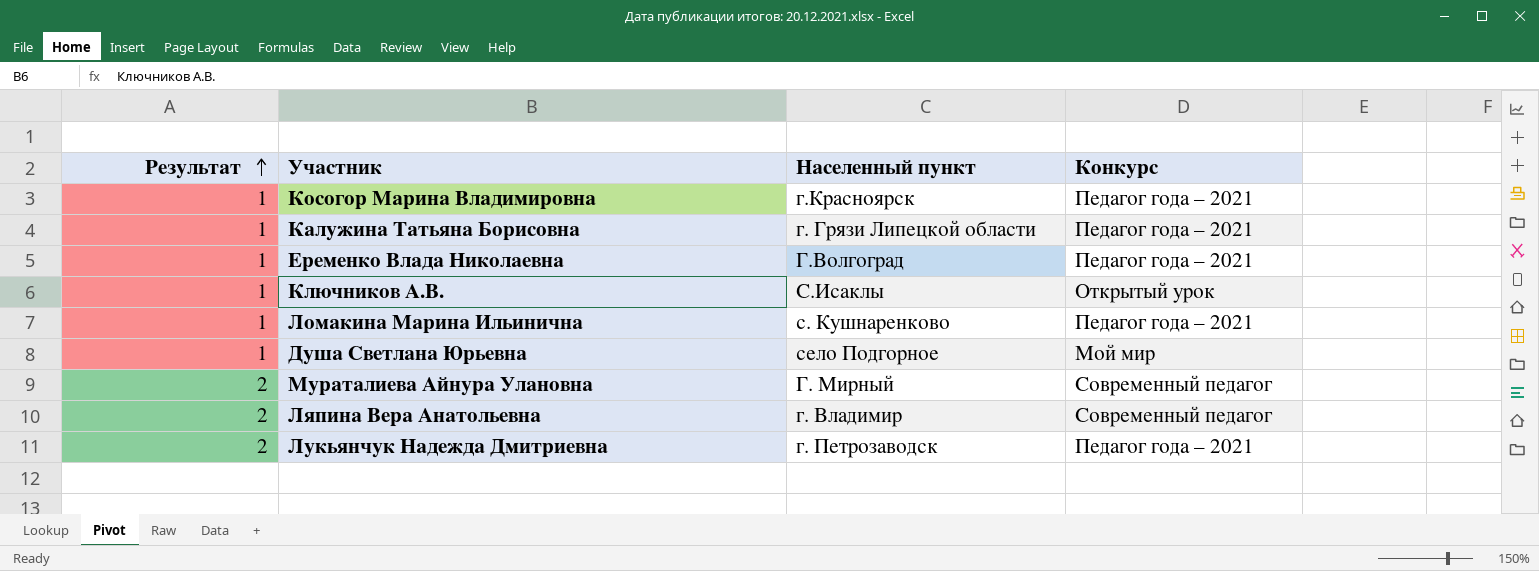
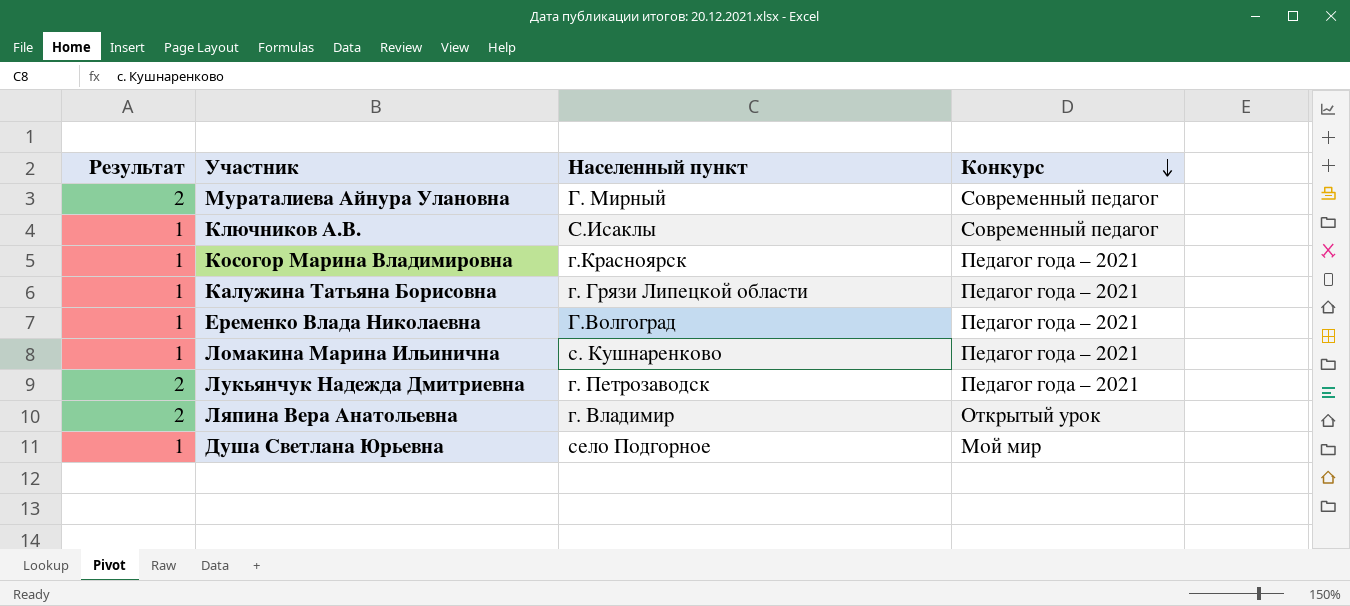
row order: Результат ascending -> Конкурс descending
Ключников А.В. | Конкурс: Открытый урок -> Современный педагог
Ляпина Вера Анатольевна | Конкурс: Современный педагог -> Открытый урок

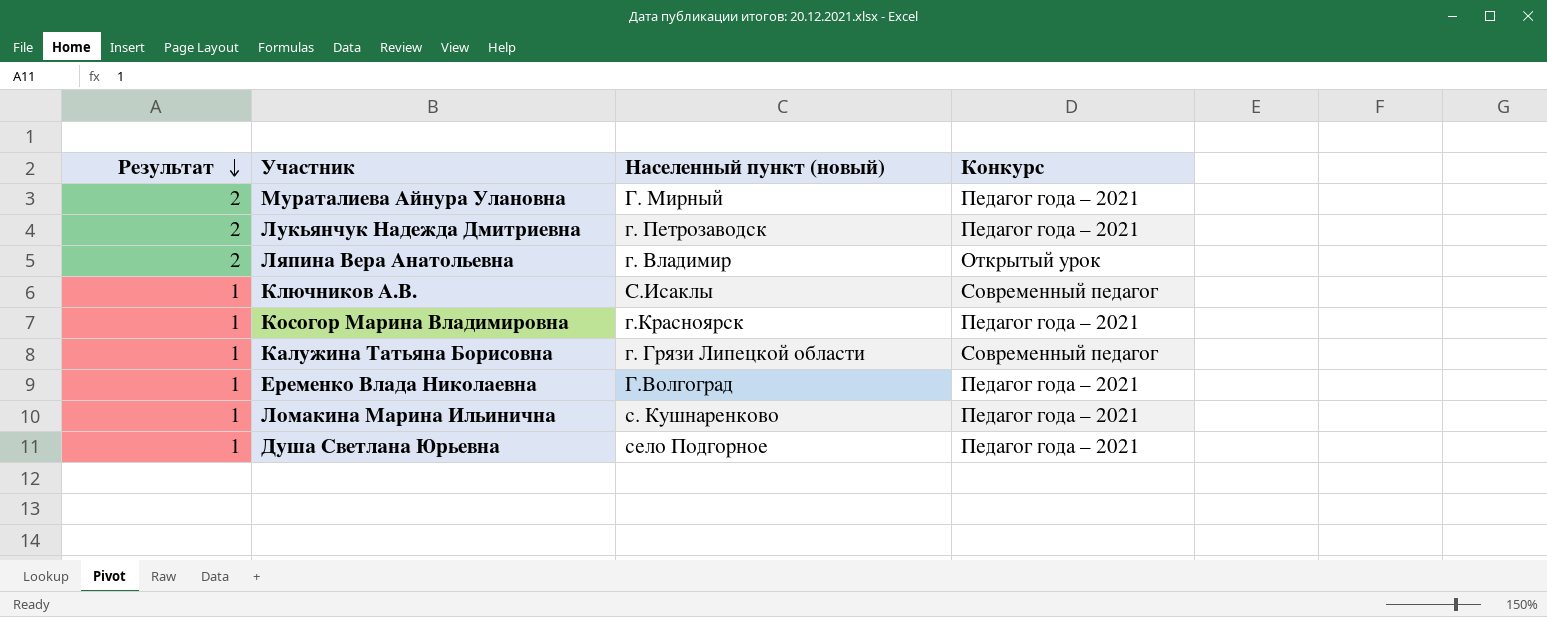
row order: Конкурс descending -> Результат descending
column name: Населенный пункт -> Населенный пункт (новый)
Мураталиева Айнура Улановна | Конкурс: Современный педагог -> Педагог года – 2021
Калужина Татьяна Борисовна | Конкурс: Педагог года – 2021 -> Современный педагог
Душа Светлана Юрьевна | Конкурс: Мой мир -> Педагог года – 2021

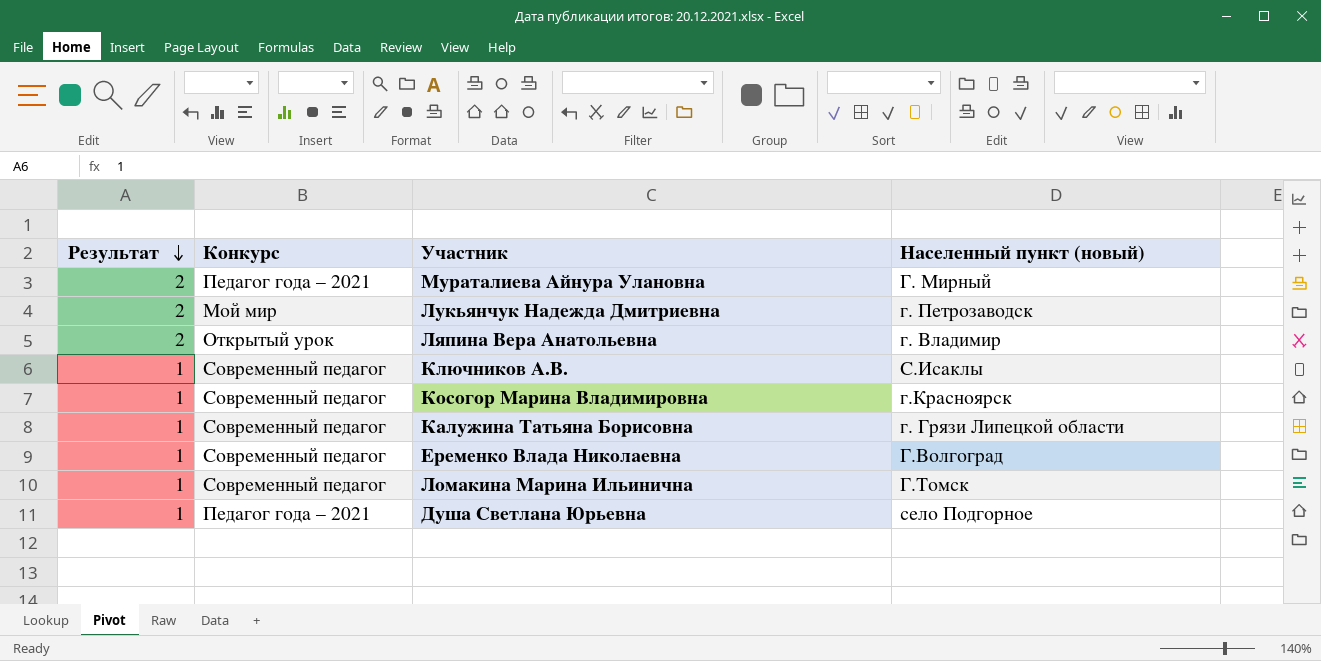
column Конкурс | position: 4 -> 2
Лукьянчук Надежда Дмитриевна | Конкурс: Педагог года – 2021 -> Мой мир
Косогор Марина Владимировна | Конкурс: Педагог года – 2021 -> Современный педагог
Еременко Влада Николаевна | Конкурс: Педагог года – 2021 -> Современный педагог
Ломакина Марина Ильинична | Конкурс: Педагог года – 2021 -> Современный педагог
Ломакина Марина Ильинична | Населенный пункт (новый): с. Кушнаренково -> Г.Томск

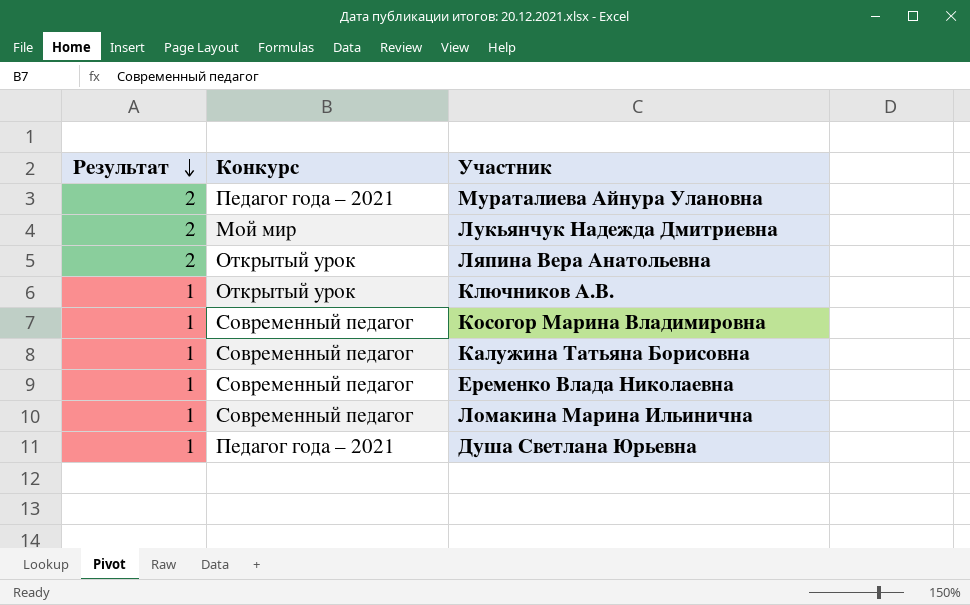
column Населенный пункт (новый) | position: 4 -> none
Ключников А.В. | Конкурс: Современный педагог -> Открытый урок

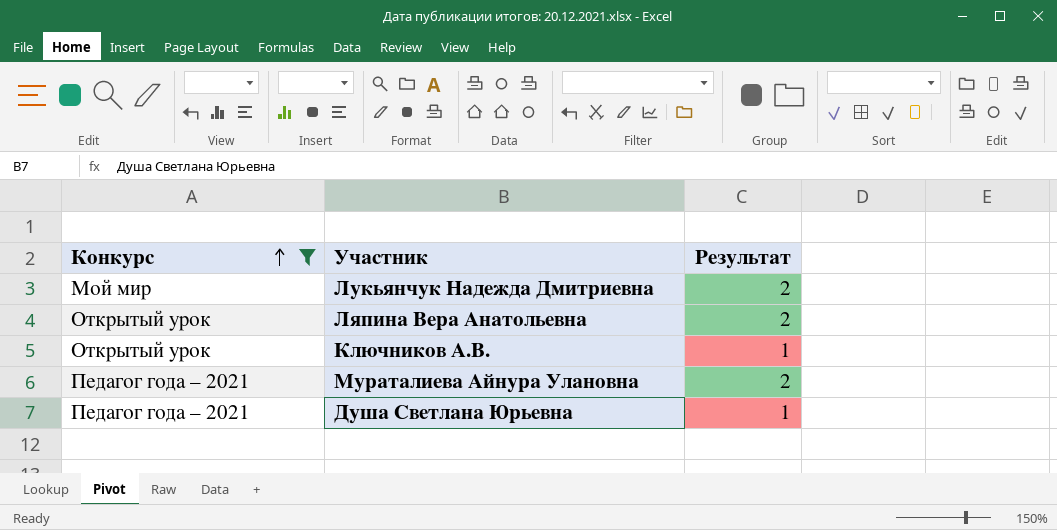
filter: none -> Конкурс != Современный педагог
row order: Результат descending -> Конкурс ascending
column Результат | position: 1 -> 3

